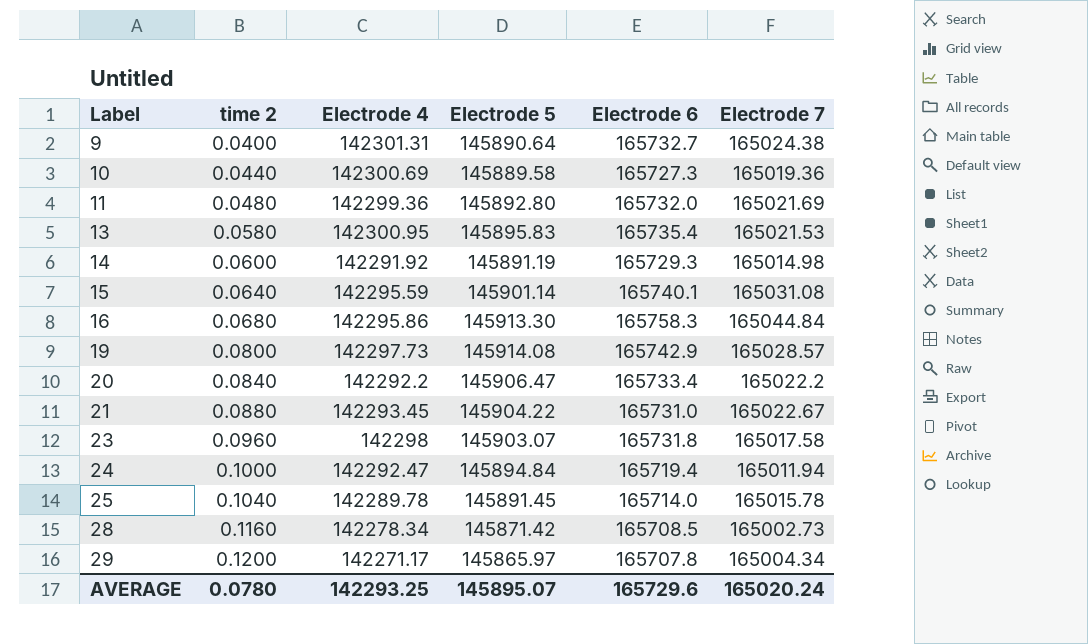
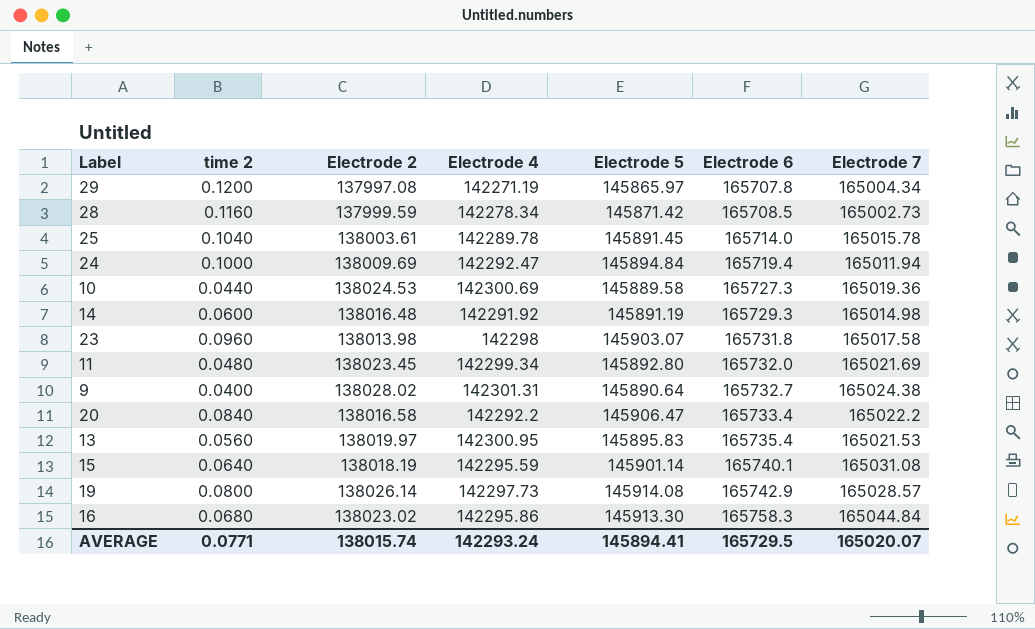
row order: Label ascending -> Electrode 6 ascending
column Electrode 2 | position: none -> 3
row 21: 0.0880 | 142293.45 | 145904.22 | 165731.0 | 165022.67 -> none
29 | Electrode 4: 142271.17 -> 142271.19
11 | Electrode 4: 142299.36 -> 142299.34
13 | time 2: 0.0580 -> 0.0560
AVERAGE | time 2: 0.0780 -> 0.0771
AVERAGE | Electrode 4: 142293.25 -> 142293.24
AVERAGE | Electrode 5: 145895.07 -> 145894.41
AVERAGE | Electrode 6: 165729.6 -> 165729.5
AVERAGE | Electrode 7: 165020.24 -> 165020.07

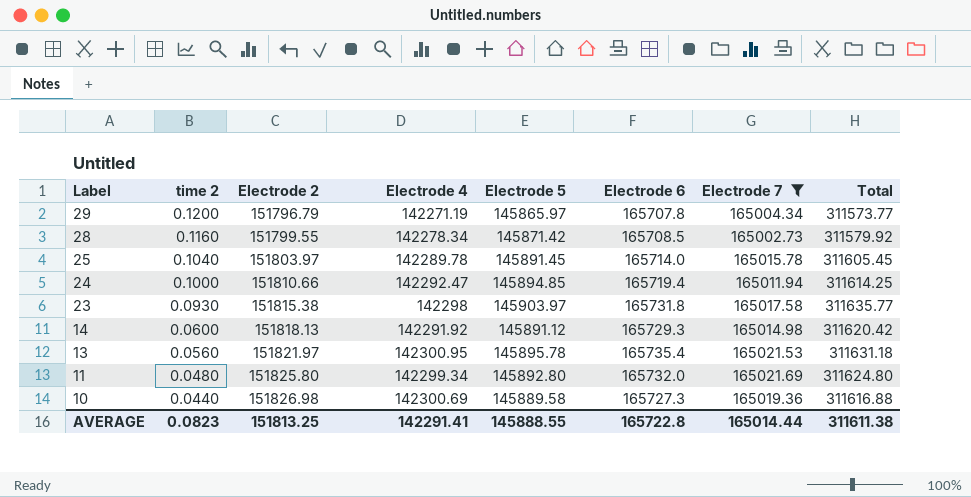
filter: none -> Electrode 7 <= 165021.69
row order: Electrode 6 ascending -> Label descending
column Total | formula: none -> [Electrode 5] + [Electrode 6]
29 | Electrode 2: 137997.08 -> 151796.79
28 | Electrode 2: 137999.59 -> 151799.55
25 | Electrode 2: 138003.61 -> 151803.97
24 | Electrode 2: 138009.69 -> 151810.66
24 | Electrode 5: 145894.84 -> 145894.85
23 | time 2: 0.0960 -> 0.0930
23 | Electrode 2: 138013.98 -> 151815.38
23 | Electrode 5: 145903.07 -> 145903.97
14 | Electrode 2: 138016.48 -> 151818.13
14 | Electrode 5: 145891.19 -> 145891.12
13 | Electrode 2: 138019.97 -> 151821.97
13 | Electrode 5: 145895.83 -> 145895.78
11 | Electrode 2: 138023.45 -> 151825.80
10 | Electrode 2: 138024.53 -> 151826.98
AVERAGE | time 2: 0.0771 -> 0.0823
AVERAGE | Electrode 2: 138015.74 -> 151813.25
AVERAGE | Electrode 4: 142293.24 -> 142291.41
AVERAGE | Electrode 5: 145894.41 -> 145888.55
AVERAGE | Electrode 6: 165729.5 -> 165722.8
AVERAGE | Electrode 7: 165020.07 -> 165014.44

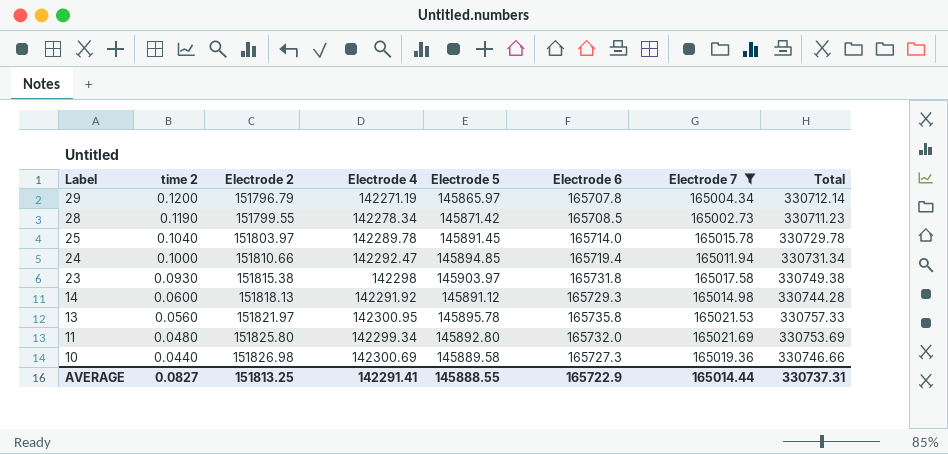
column Total | formula: [Electrode 5] + [Electrode 6] -> [Electrode 6] + [Electrode 7]
28 | time 2: 0.1160 -> 0.1190
13 | Electrode 6: 165735.4 -> 165735.8
AVERAGE | time 2: 0.0823 -> 0.0827
AVERAGE | Electrode 6: 165722.8 -> 165722.9
AVERAGE | Total: 311611.38 -> 330737.31

